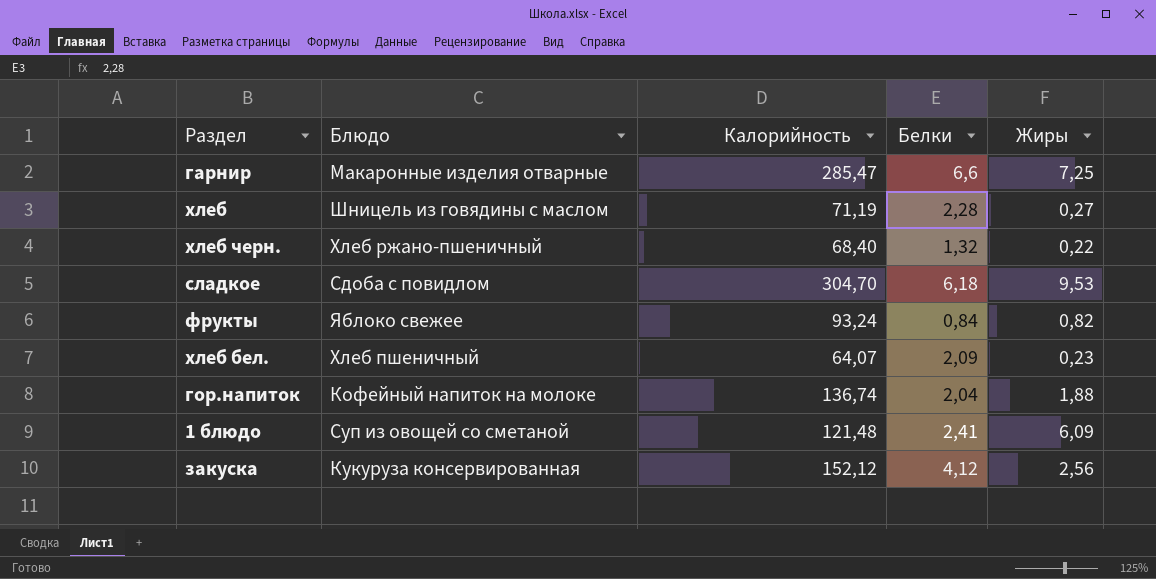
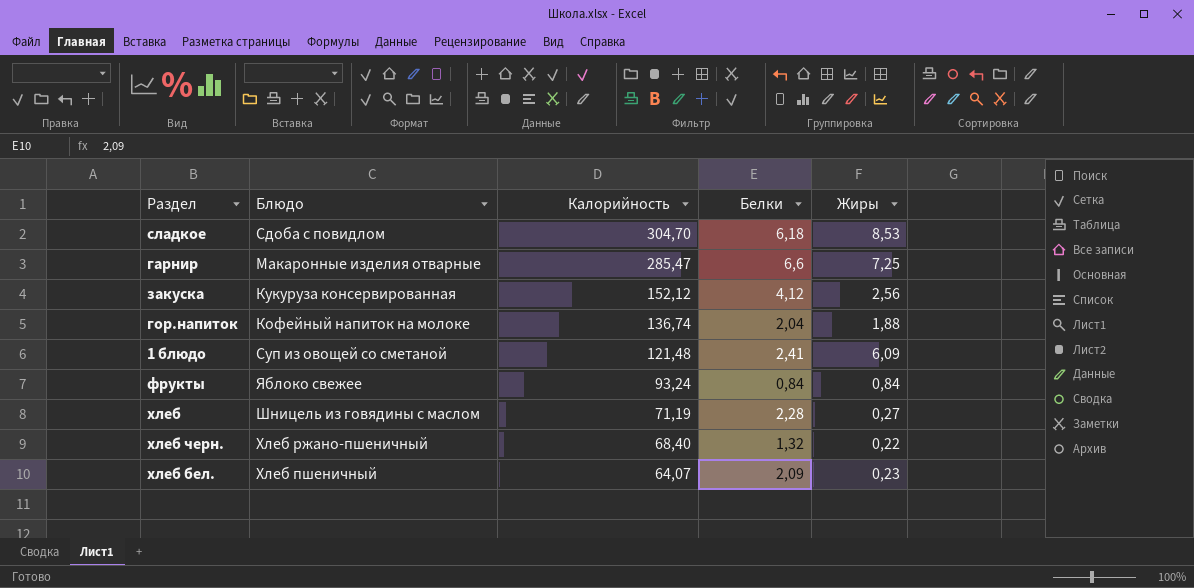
row order: none -> Калорийность descending
сладкое | Жиры: 9,53 -> 8,53
фрукты | Жиры: 0,82 -> 0,84

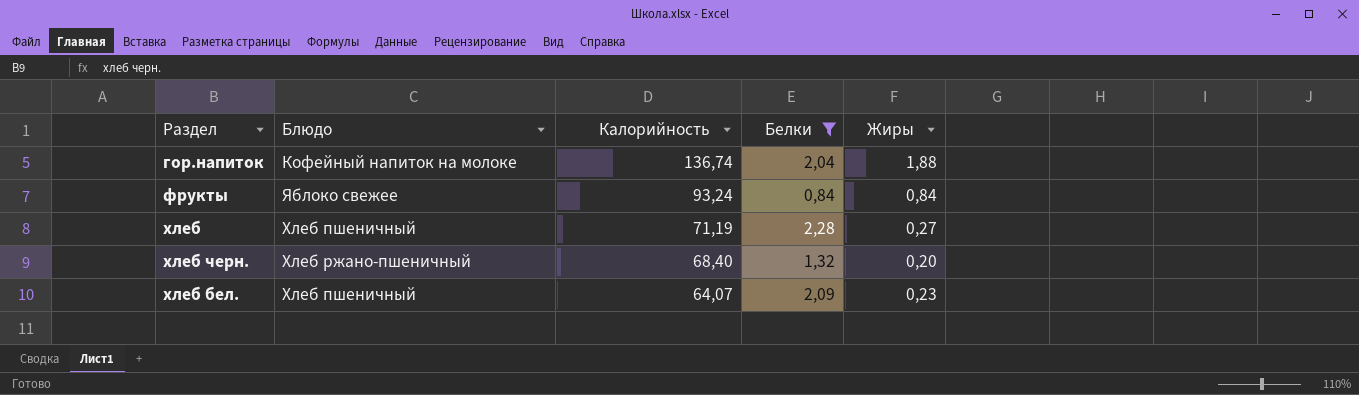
filter: none -> Белки <= 2,28
хлеб | Блюдо: Шницель из говядины с маслом -> Хлеб пшеничный
хлеб черн. | Жиры: 0,22 -> 0,20

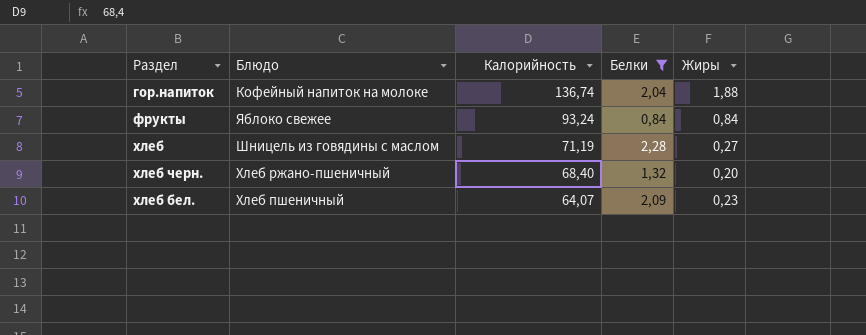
хлеб | Блюдо: Хлеб пшеничный -> Шницель из говядины с маслом

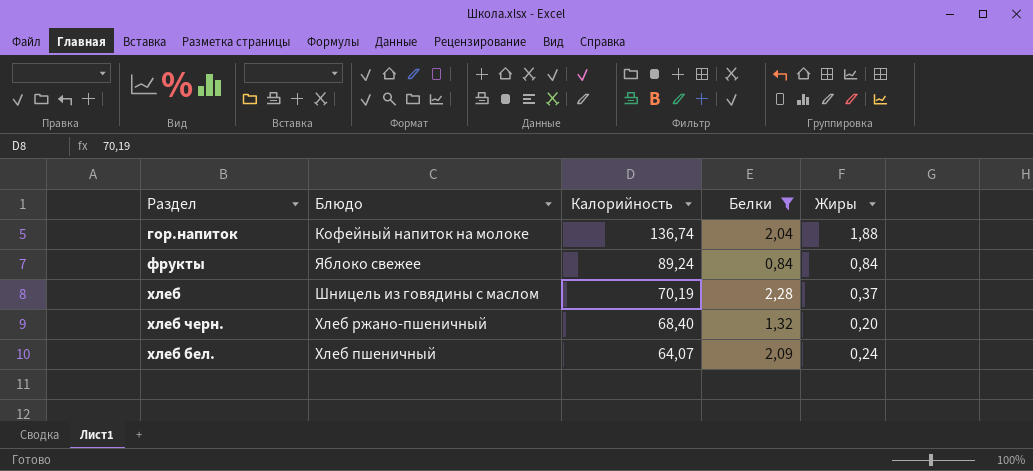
фрукты | Калорийность: 93,24 -> 89,24
хлеб | Калорийность: 71,19 -> 70,19
хлеб | Жиры: 0,27 -> 0,37
хлеб бел. | Жиры: 0,23 -> 0,24

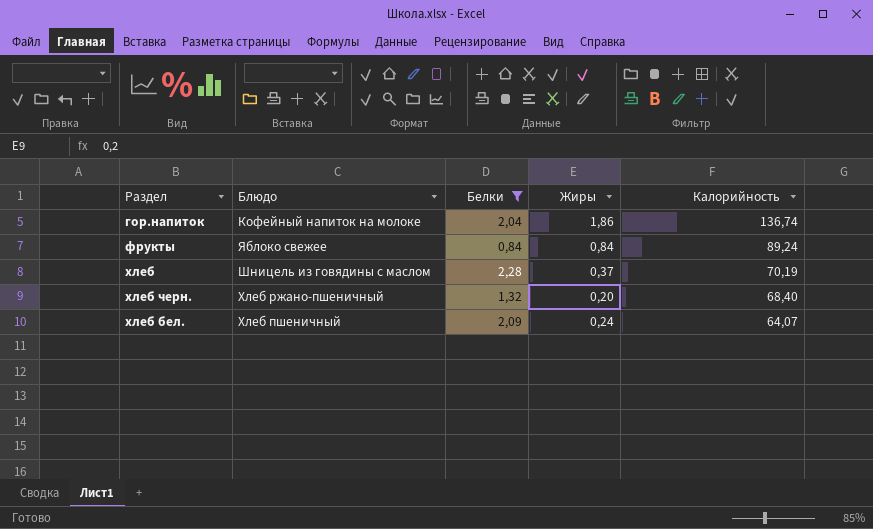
column Калорийность | position: 3 -> 5
гор.напиток | Жиры: 1,88 -> 1,86

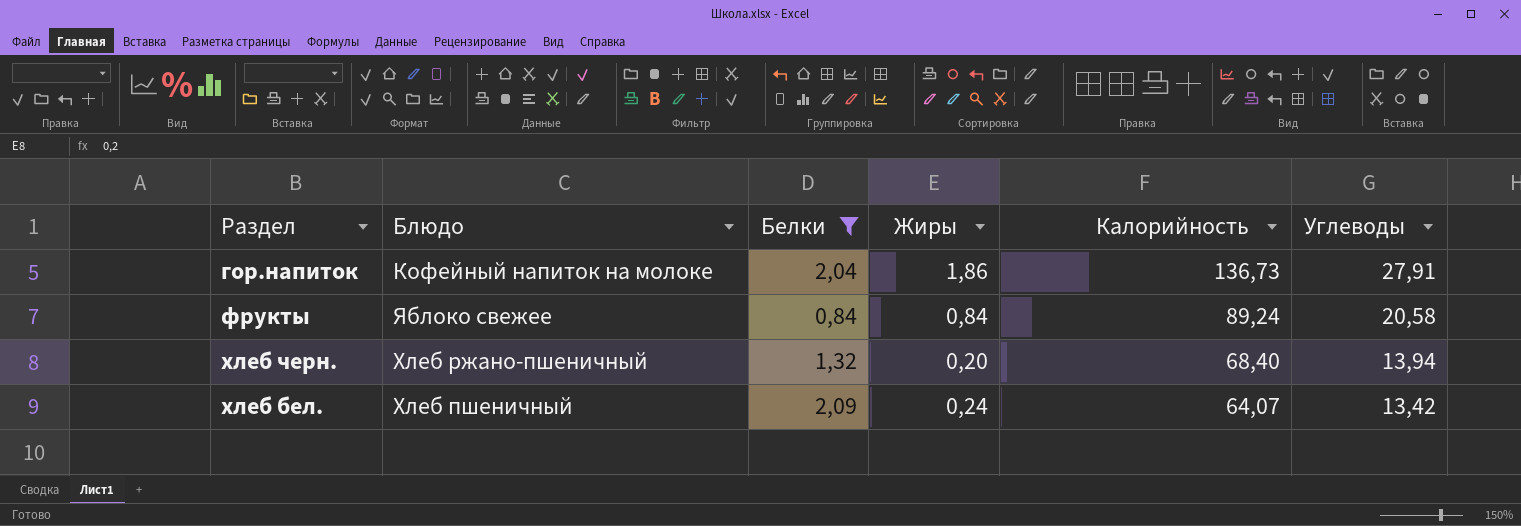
column Углеводы | position: none -> 6
row хлеб: Шницель из говядины с маслом | 2,28 | 0,37 | 70,19 -> none
гор.напиток | Калорийность: 136,74 -> 136,73

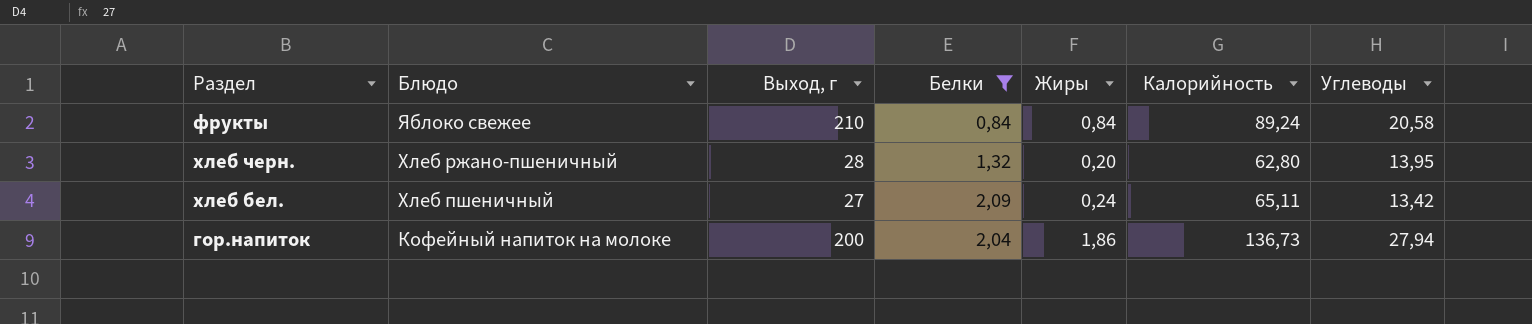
row order: Калорийность descending -> Блюдо descending
column Выход, г | position: none -> 3
хлеб черн. | Калорийность: 68,40 -> 62,80
хлеб черн. | Углеводы: 13,94 -> 13,95
хлеб бел. | Калорийность: 64,07 -> 65,11
гор.напиток | Углеводы: 27,91 -> 27,94

